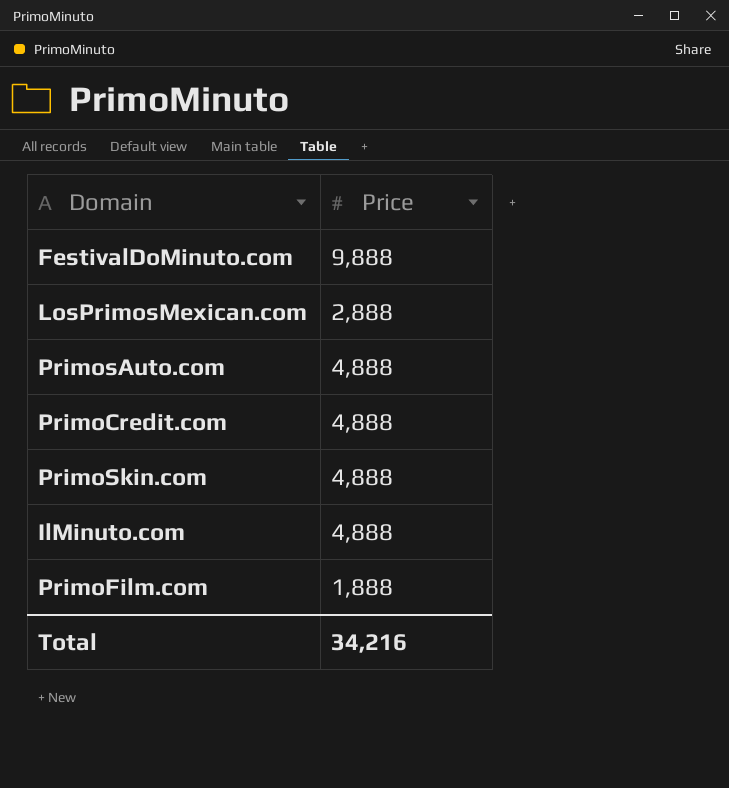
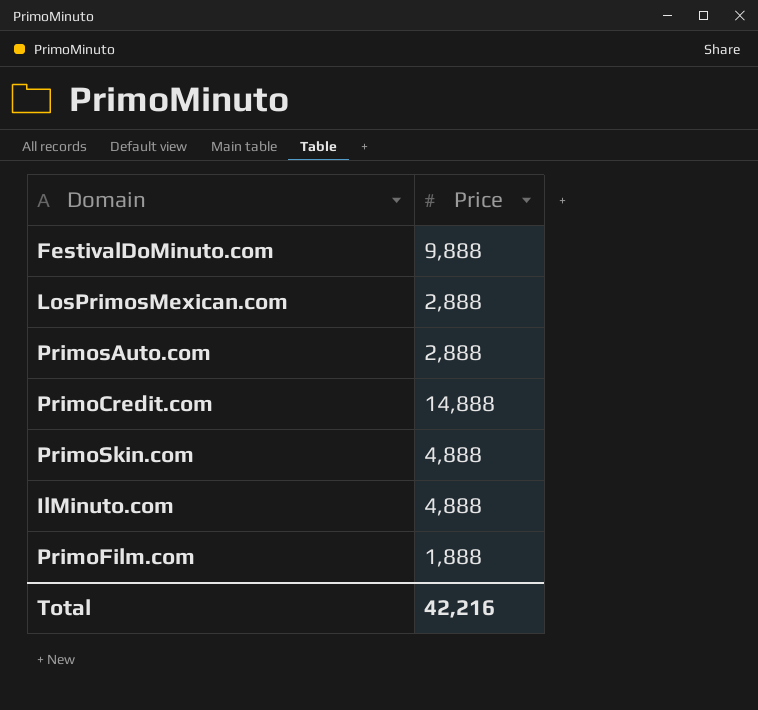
PrimosAuto.com | Price: 4,888 -> 2,888
PrimoCredit.com | Price: 4,888 -> 14,888
Total | Price: 34,216 -> 42,216

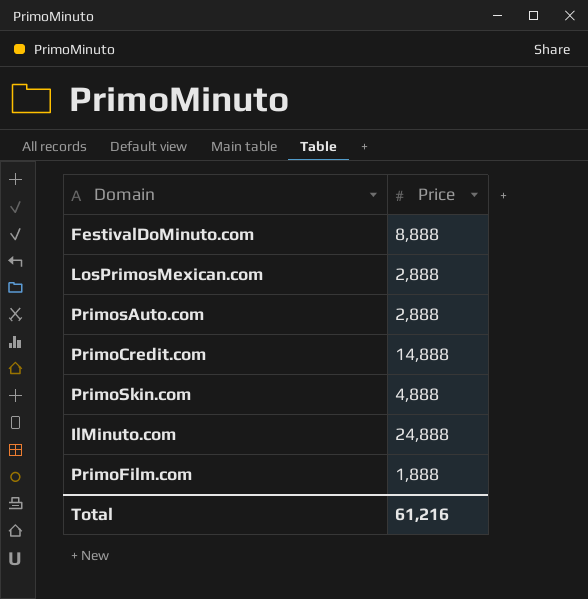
FestivalDoMinuto.com | Price: 9,888 -> 8,888
IlMinuto.com | Price: 4,888 -> 24,888
Total | Price: 42,216 -> 61,216

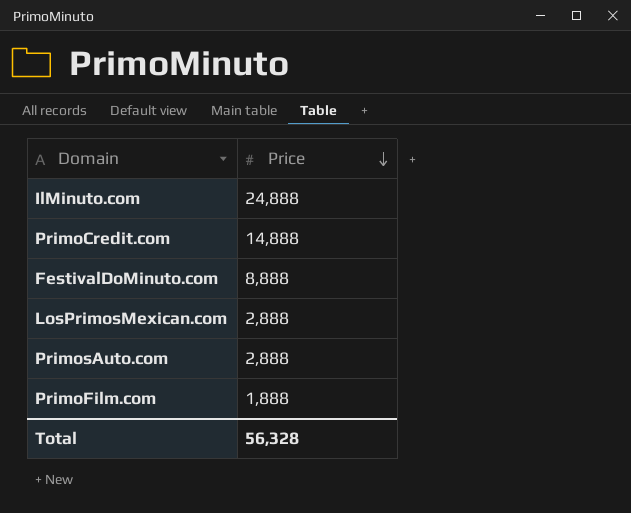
row order: none -> Price descending
row PrimoSkin.com: 4,888 -> none
Total | Price: 61,216 -> 56,328

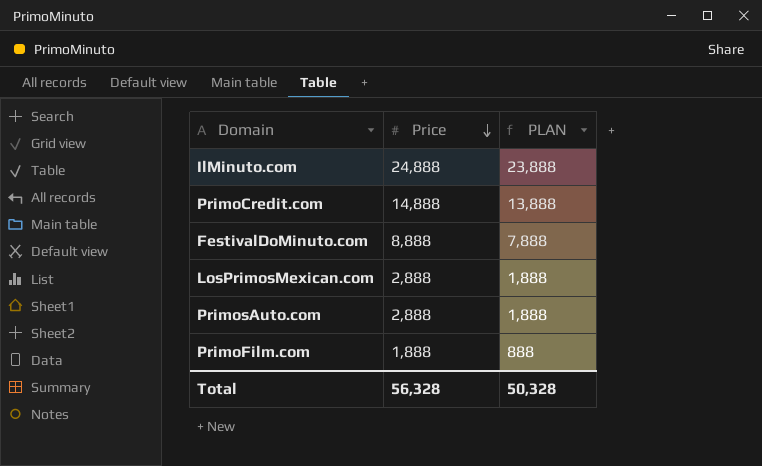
column PLAN | formula: none -> [Price] - 1000

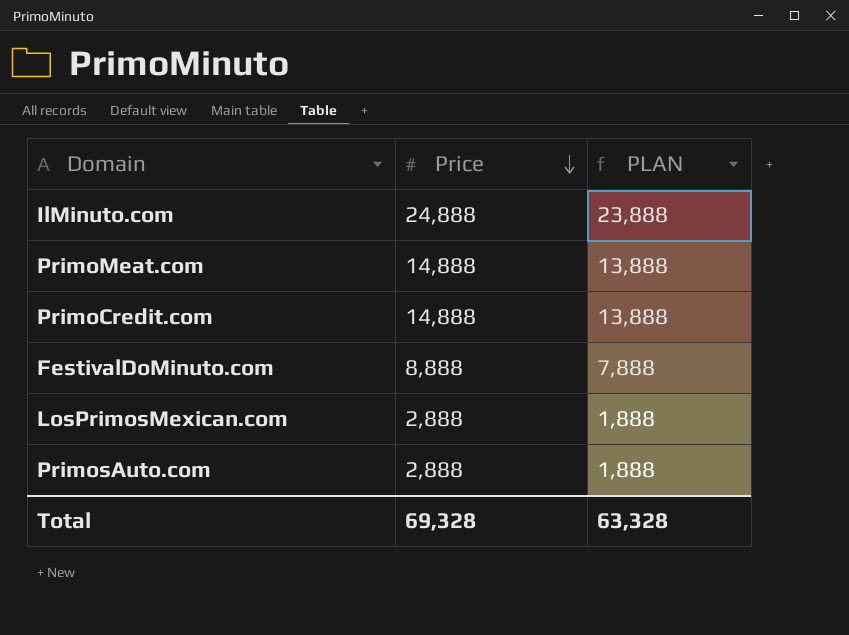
row PrimoFilm.com: 1,888 | 888 -> none
row PrimoMeat.com: none -> 14,888 | 13,888
Total | Price: 56,328 -> 69,328
Total | PLAN: 50,328 -> 63,328

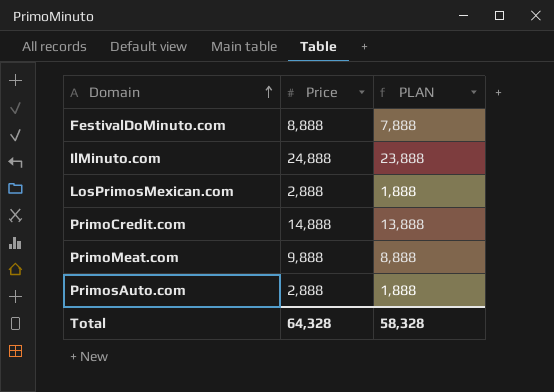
row order: Price descending -> Domain ascending
PrimoMeat.com | Price: 14,888 -> 9,888
PrimoMeat.com | PLAN: 13,888 -> 8,888
Total | Price: 69,328 -> 64,328
Total | PLAN: 63,328 -> 58,328

